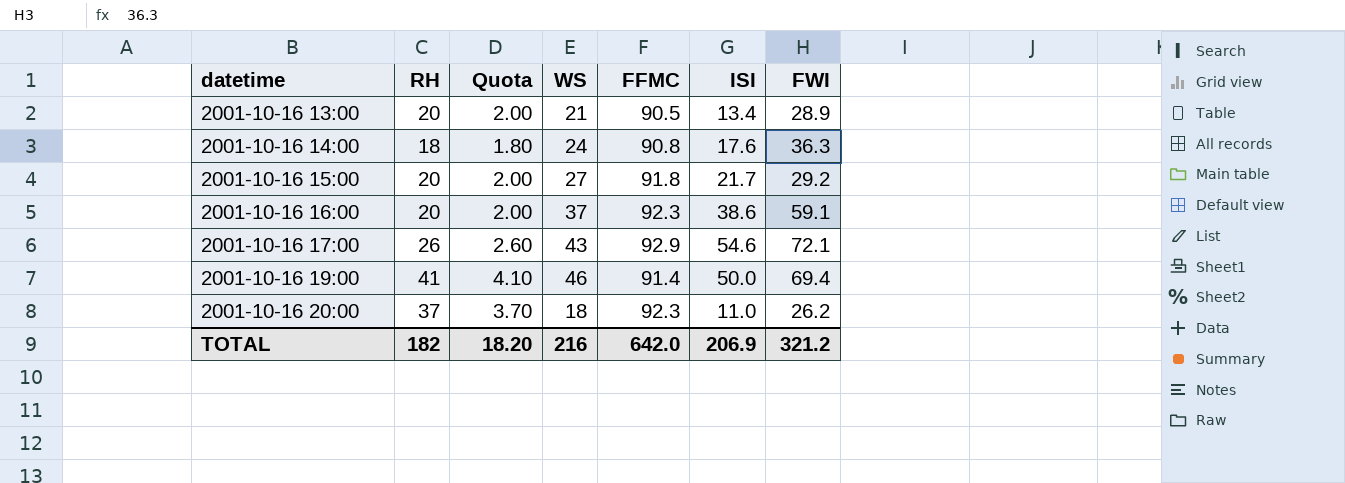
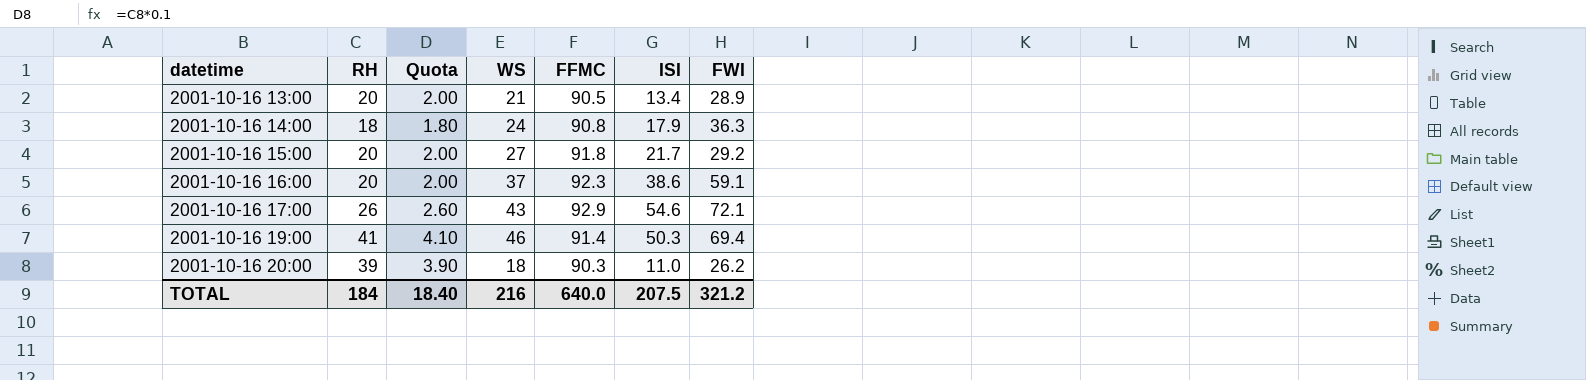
2001-10-16 14:00 | ISI: 17.6 -> 17.9
2001-10-16 19:00 | ISI: 50.0 -> 50.3
2001-10-16 20:00 | RH: 37 -> 39
2001-10-16 20:00 | Quota: 3.70 -> 3.90
2001-10-16 20:00 | FFMC: 92.3 -> 90.3
TOTAL | RH: 182 -> 184
TOTAL | Quota: 18.20 -> 18.40
TOTAL | FFMC: 642.0 -> 640.0
TOTAL | ISI: 206.9 -> 207.5

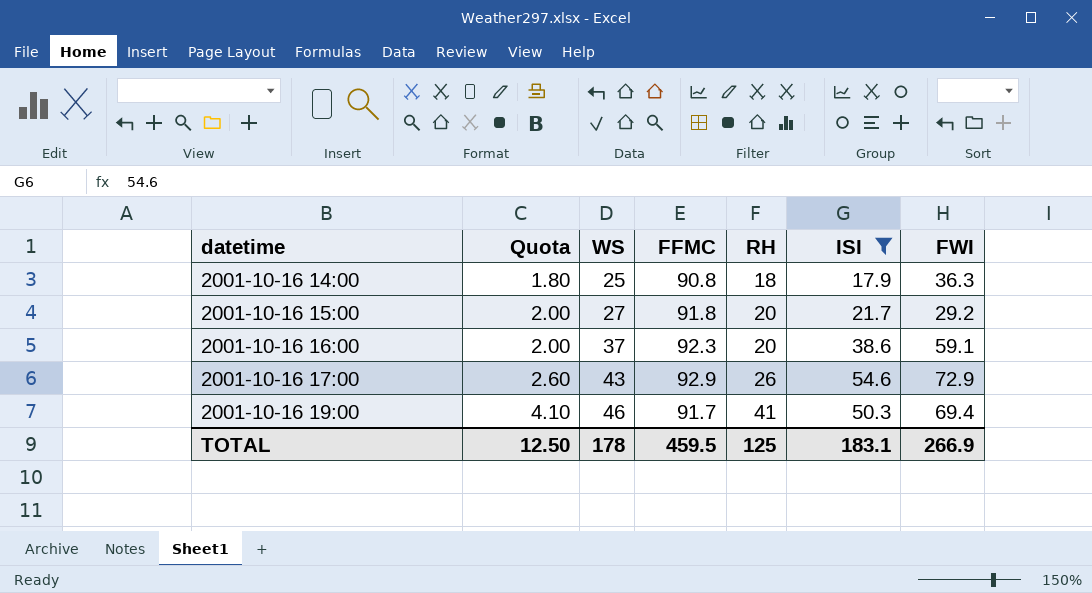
filter: none -> ISI >= 17.9
column RH | position: 2 -> 5
2001-10-16 14:00 | WS: 24 -> 25
2001-10-16 17:00 | FWI: 72.1 -> 72.9
2001-10-16 19:00 | FFMC: 91.4 -> 91.7
TOTAL | Quota: 18.40 -> 12.50
TOTAL | WS: 216 -> 178
TOTAL | FFMC: 640.0 -> 459.5
TOTAL | RH: 184 -> 125
TOTAL | ISI: 207.5 -> 183.1
TOTAL | FWI: 321.2 -> 266.9

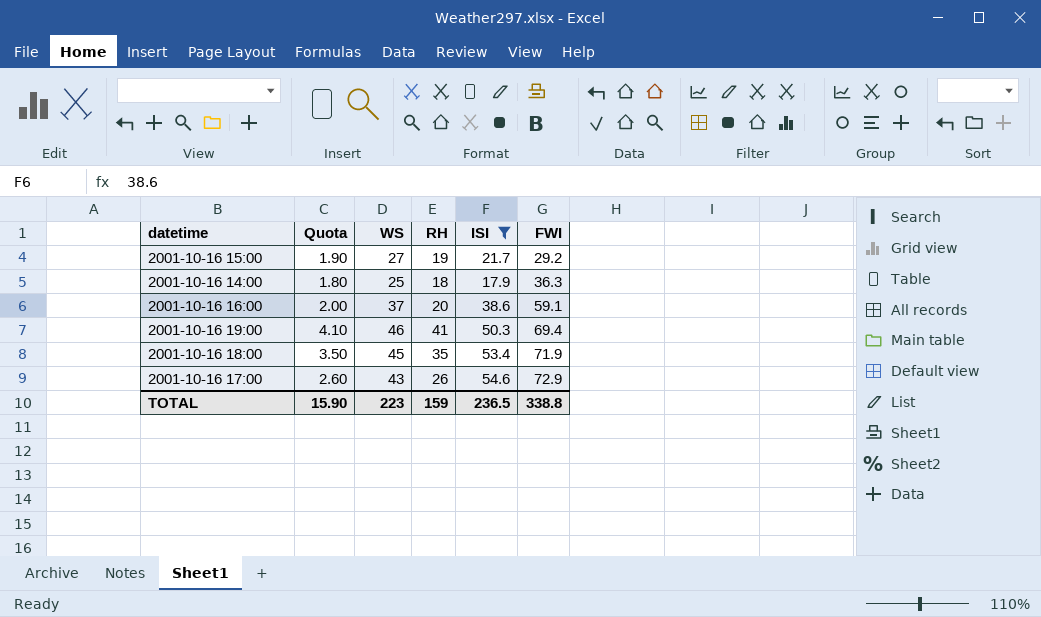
row order: datetime ascending -> FWI ascending
column FFMC | position: 4 -> none
2001-10-16 15:00 | Quota: 2.00 -> 1.90
2001-10-16 15:00 | RH: 20 -> 19
row 2001-10-16 18:00: none -> 3.50 | 45 | 35 | 53.4 | 71.9
TOTAL | Quota: 12.50 -> 15.90
TOTAL | WS: 178 -> 223
TOTAL | RH: 125 -> 159
TOTAL | ISI: 183.1 -> 236.5
TOTAL | FWI: 266.9 -> 338.8

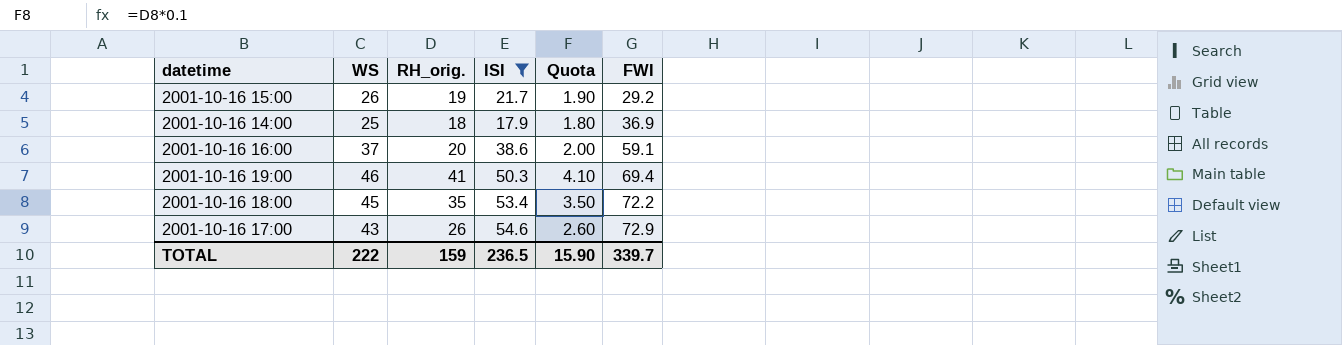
column name: RH -> RH_orig.
column Quota | position: 2 -> 5
2001-10-16 15:00 | WS: 27 -> 26
2001-10-16 14:00 | FWI: 36.3 -> 36.9
2001-10-16 18:00 | FWI: 71.9 -> 72.2
TOTAL | WS: 223 -> 222
TOTAL | FWI: 338.8 -> 339.7

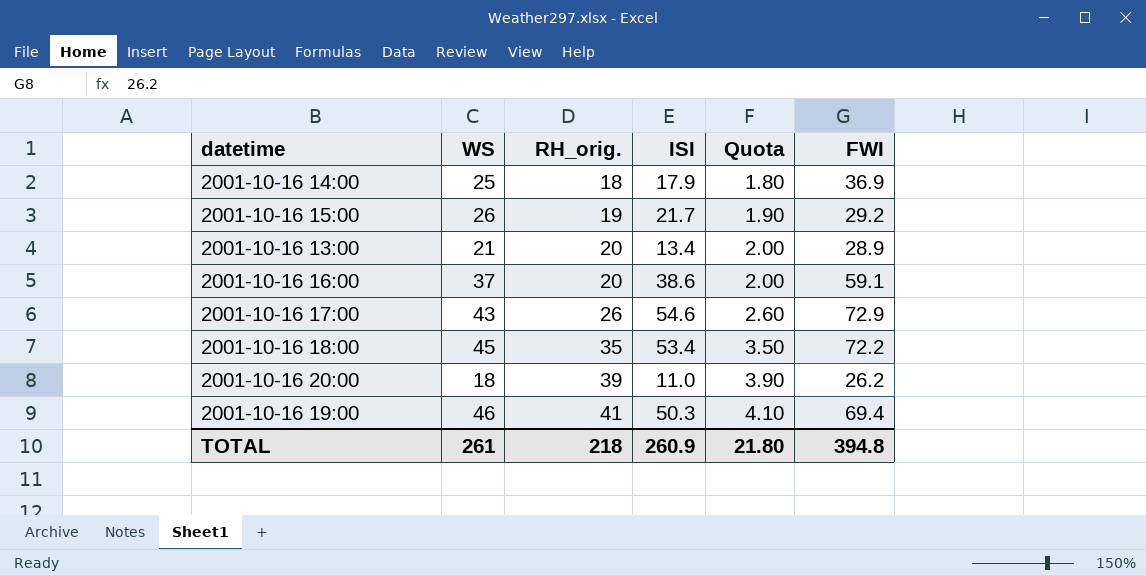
filter: ISI >= 17.9 -> none
row order: FWI ascending -> RH_orig. ascending
TOTAL | WS: 222 -> 261
TOTAL | RH_orig.: 159 -> 218
TOTAL | ISI: 236.5 -> 260.9
TOTAL | Quota: 15.90 -> 21.80
TOTAL | FWI: 339.7 -> 394.8

